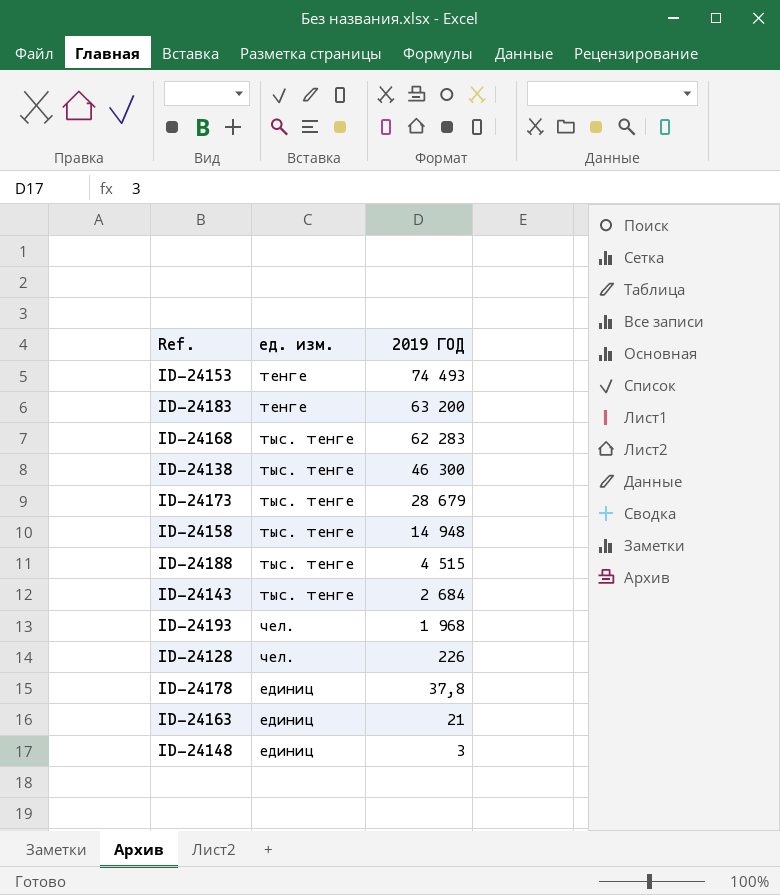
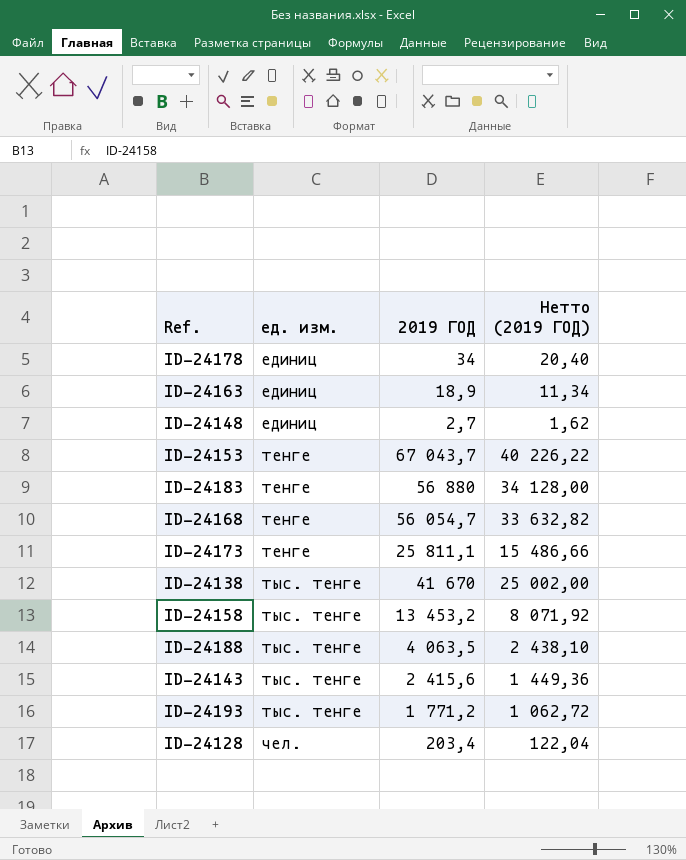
row order: 2019 ГОД descending -> ед. изм. ascending
column Нетто (2019 ГОД) | formula: none -> [2019 ГОД] * 0,6
ID-24178 | 2019 ГОД: 37,8 -> 34
ID-24163 | 2019 ГОД: 21 -> 18,9
ID-24148 | 2019 ГОД: 3 -> 2,7
ID-24153 | 2019 ГОД: 74 493 -> 67 043,7
ID-24183 | 2019 ГОД: 63 200 -> 56 880
ID-24168 | ед. изм.: тыс. тенге -> тенге
ID-24168 | 2019 ГОД: 62 283 -> 56 054,7
ID-24173 | ед. изм.: тыс. тенге -> тенге
ID-24173 | 2019 ГОД: 28 679 -> 25 811,1
ID-24138 | 2019 ГОД: 46 300 -> 41 670
ID-24158 | 2019 ГОД: 14 948 -> 13 453,2
ID-24188 | 2019 ГОД: 4 515 -> 4 063,5
ID-24143 | 2019 ГОД: 2 684 -> 2 415,6
ID-24193 | ед. изм.: чел. -> тыс. тенге
ID-24193 | 2019 ГОД: 1 968 -> 1 771,2
ID-24128 | 2019 ГОД: 226 -> 203,4

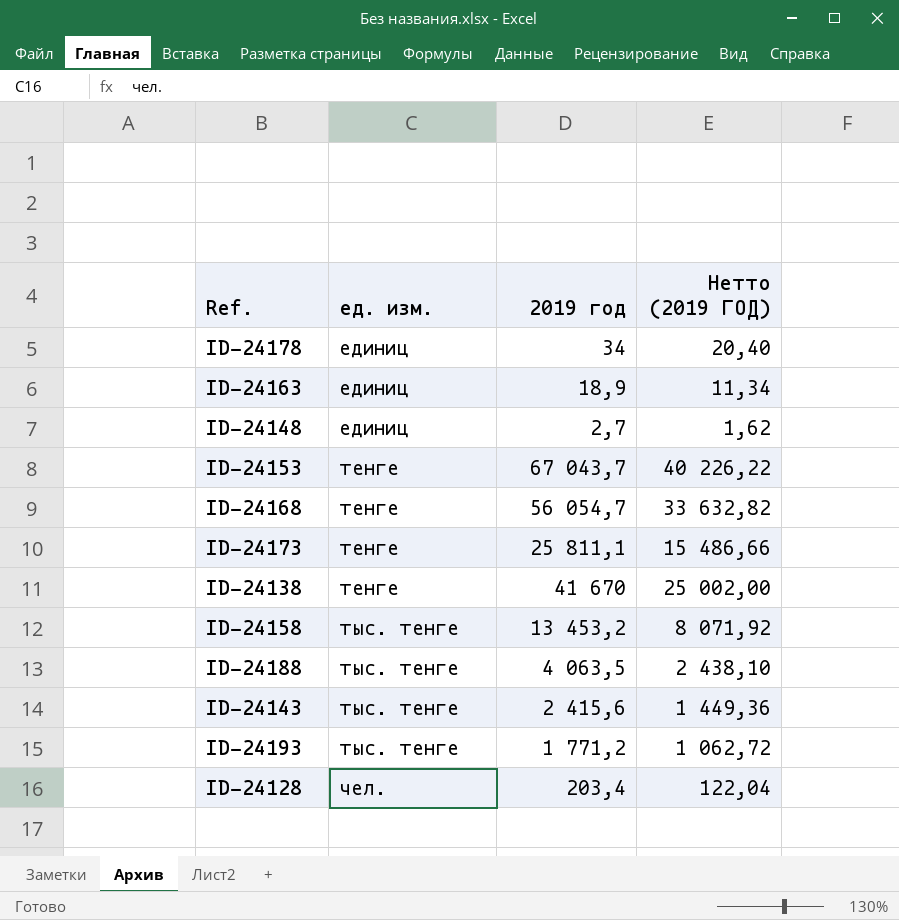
column name: 2019 ГОД -> 2019 год
row ID-24183: тенге | 56 880 | 34 128,00 -> none
ID-24138 | ед. изм.: тыс. тенге -> тенге

